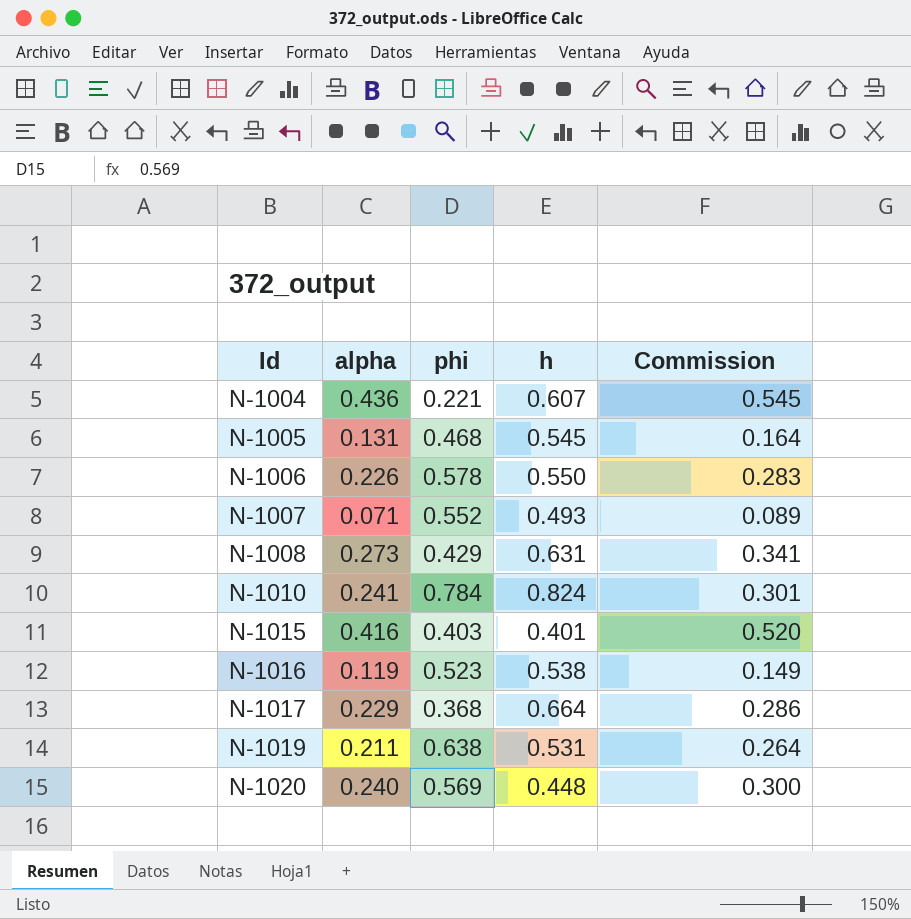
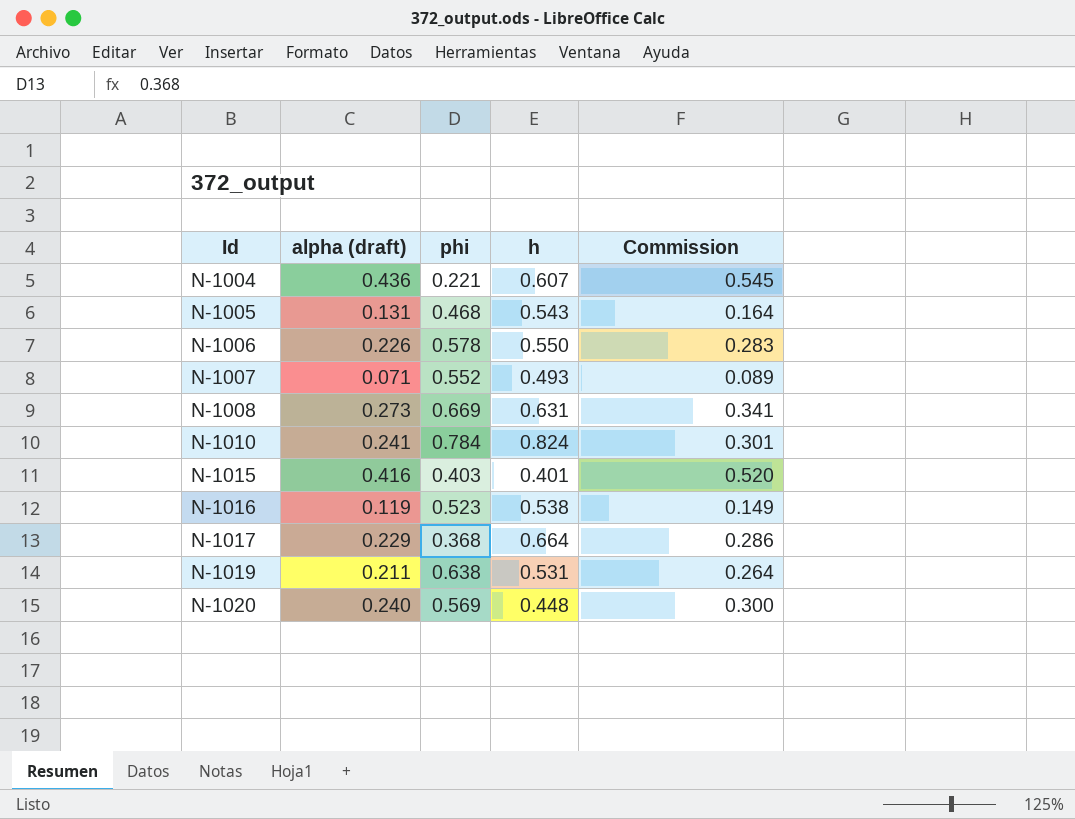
column name: alpha -> alpha (draft)
N-1005 | h: 0.545 -> 0.543
N-1008 | phi: 0.429 -> 0.669

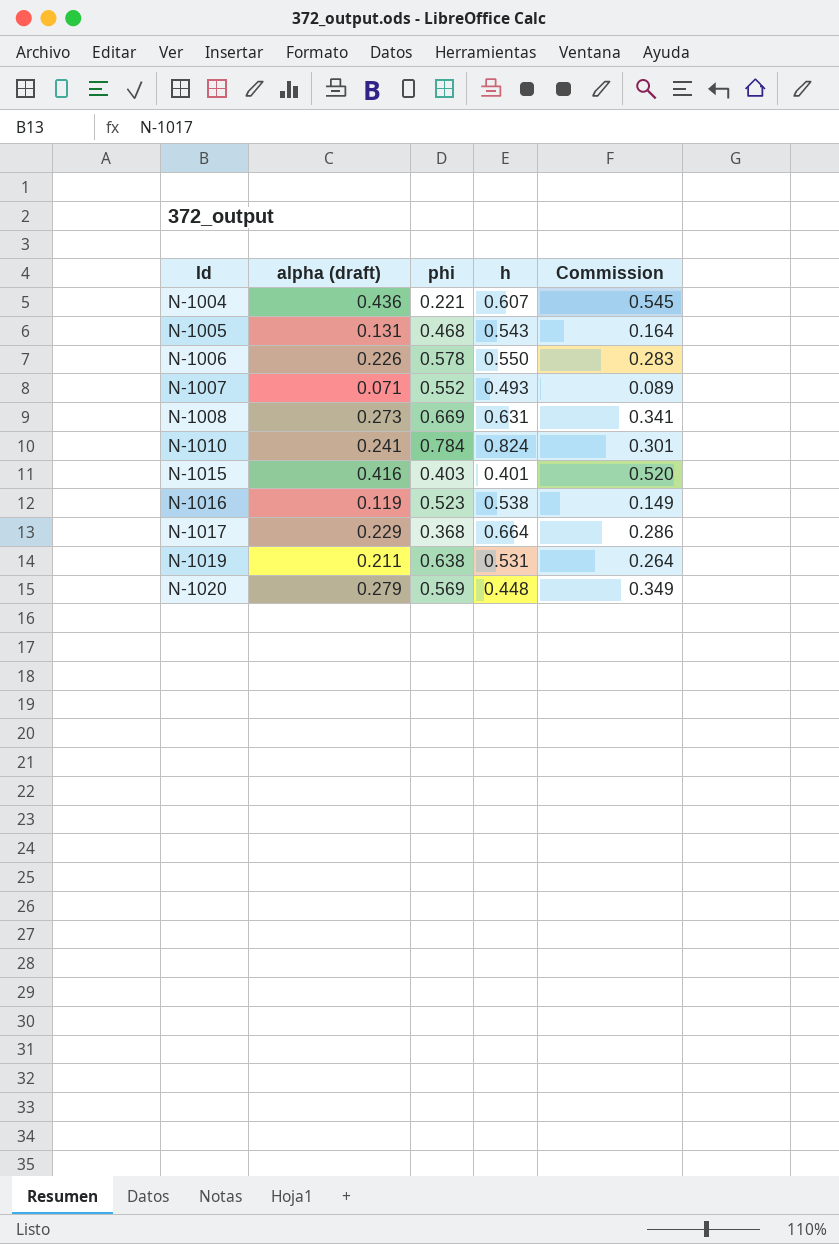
N-1020 | alpha (draft): 0.240 -> 0.279
N-1020 | Commission: 0.300 -> 0.349

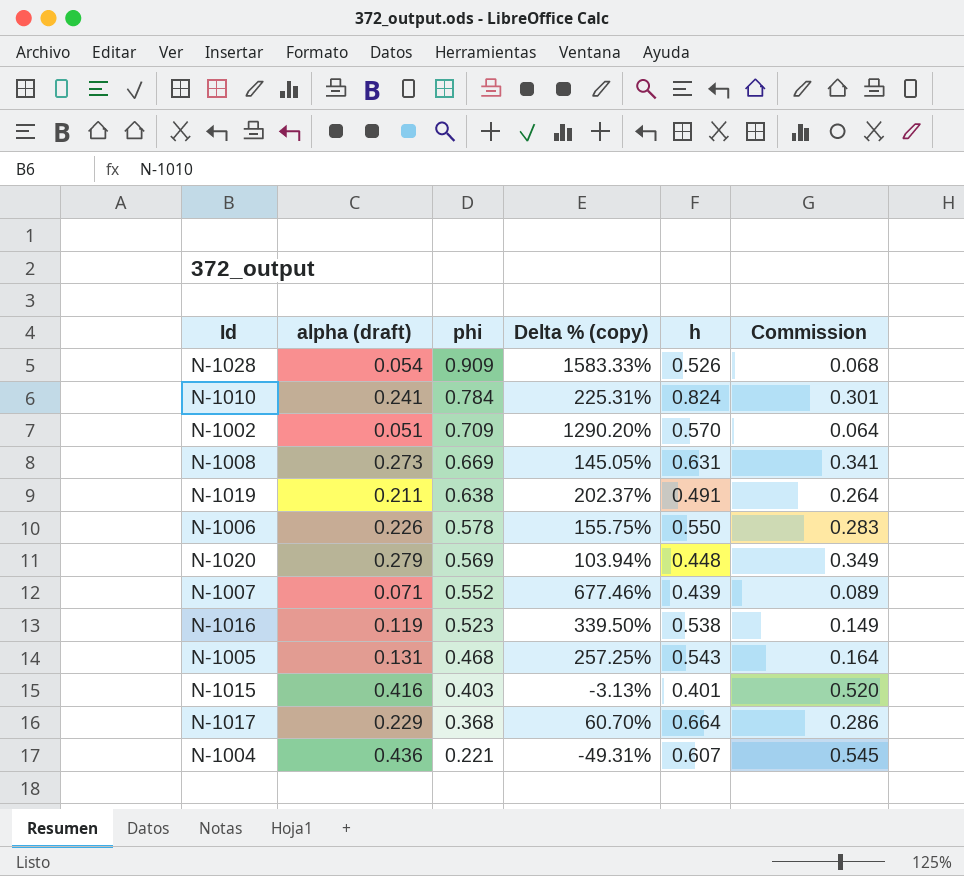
row order: Id ascending -> phi descending
column Delta % (copy) | formula: none -> ([phi] - [alpha (draft)]) / [alpha (draft)]
row N-1028: none -> 0.054 | 0.909 | 1583.33% | 0.526 | 0.068
row N-1002: none -> 0.051 | 0.709 | 1290.20% | 0.570 | 0.064
N-1019 | h: 0.531 -> 0.491
N-1007 | h: 0.493 -> 0.439

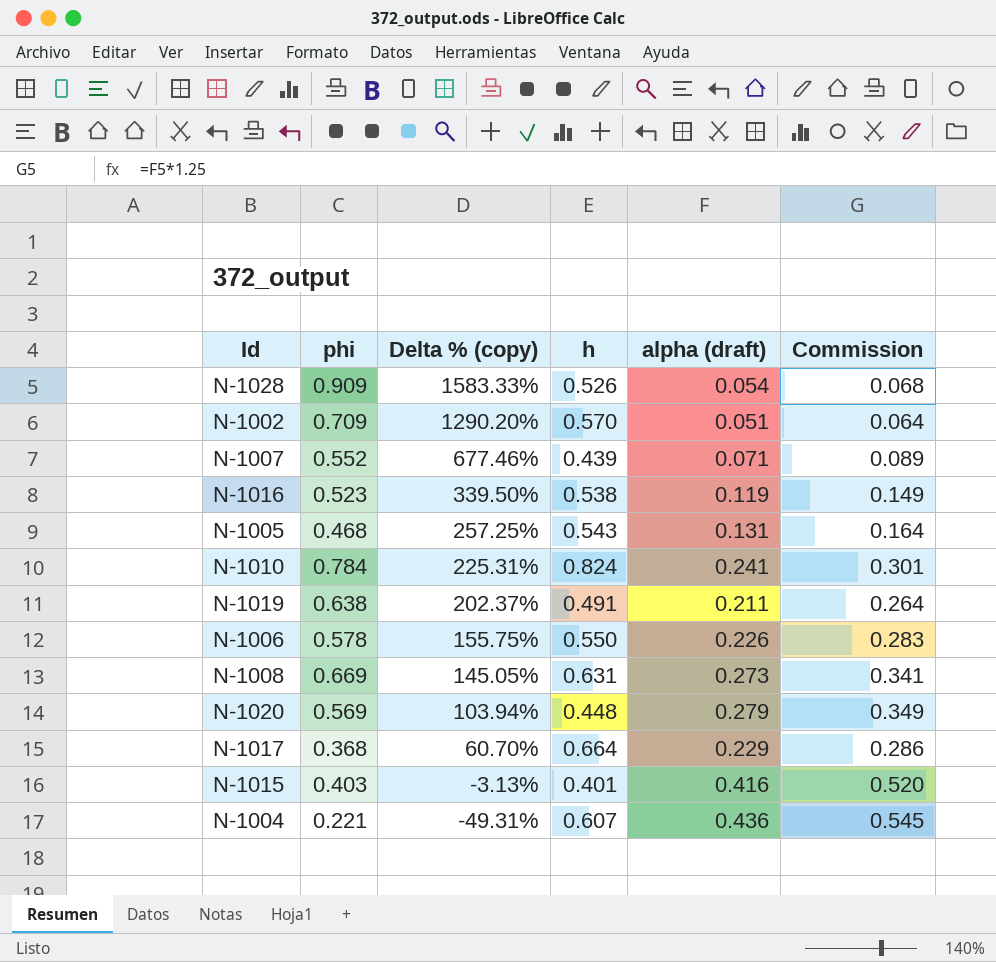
row order: phi descending -> Delta % (copy) descending
column alpha (draft) | position: 2 -> 5

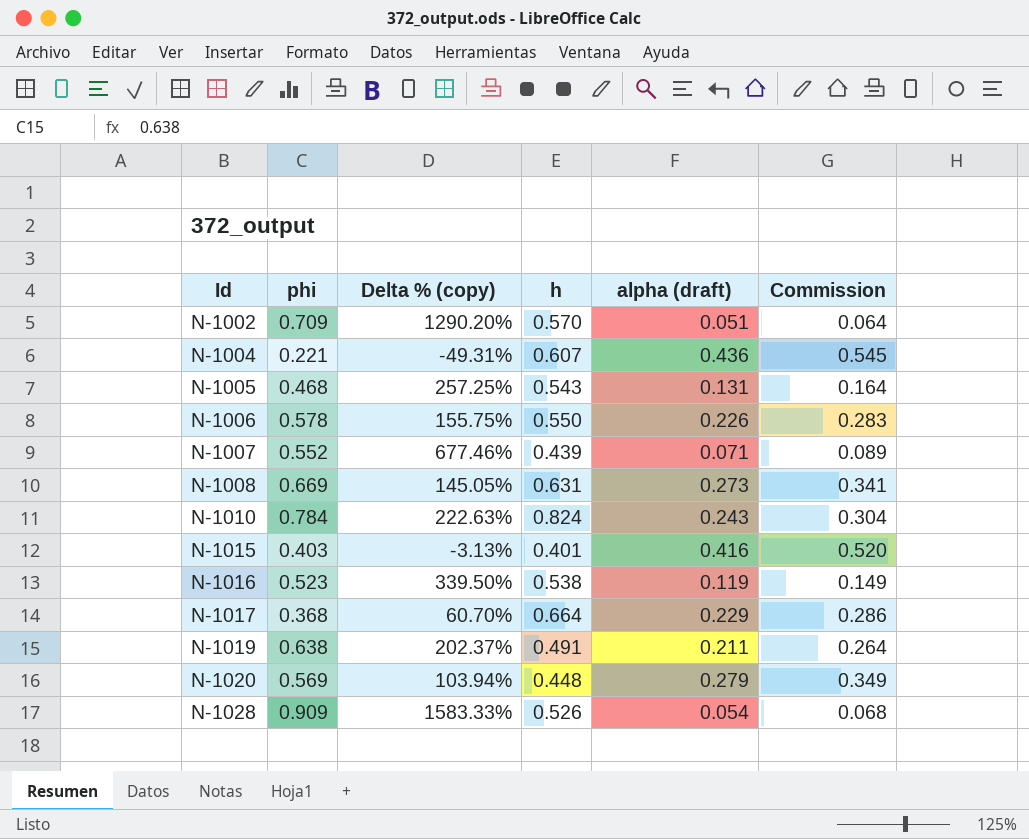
row order: Delta % (copy) descending -> Id ascending
N-1010 | Delta % (copy): 225.31% -> 222.63%
N-1010 | alpha (draft): 0.241 -> 0.243
N-1010 | Commission: 0.301 -> 0.304

